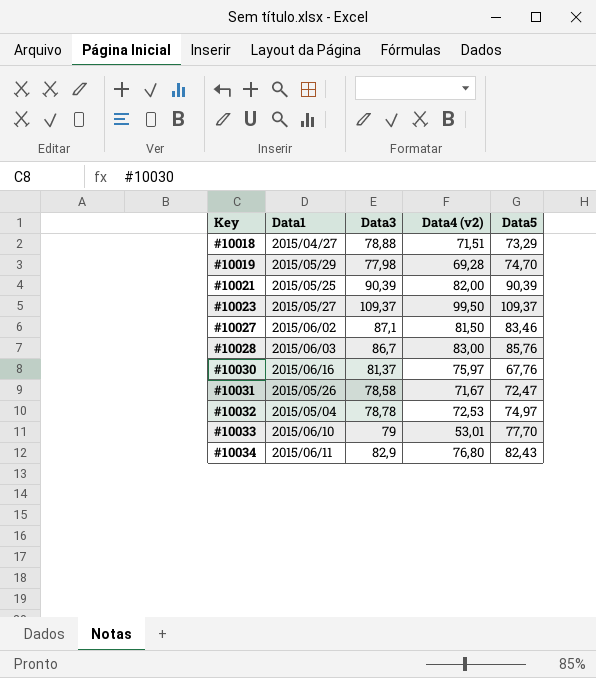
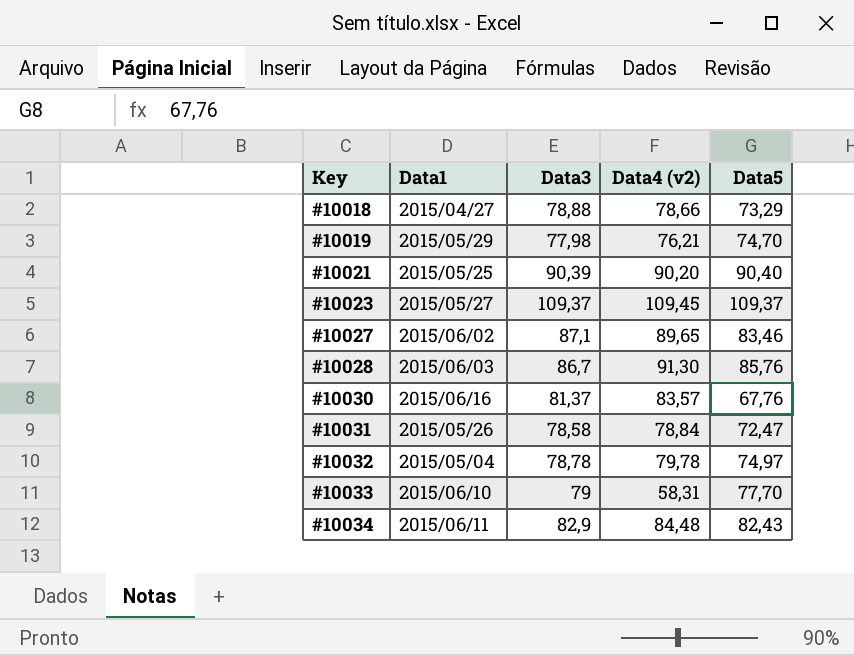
#10018 | Data4 (v2): 71,51 -> 78,66
#10019 | Data4 (v2): 69,28 -> 76,21
#10021 | Data4 (v2): 82,00 -> 90,20
#10021 | Data5: 90,39 -> 90,40
#10023 | Data4 (v2): 99,50 -> 109,45
#10027 | Data4 (v2): 81,50 -> 89,65
#10028 | Data4 (v2): 83,00 -> 91,30
#10030 | Data4 (v2): 75,97 -> 83,57
#10031 | Data4 (v2): 71,67 -> 78,84
#10032 | Data4 (v2): 72,53 -> 79,78
#10033 | Data4 (v2): 53,01 -> 58,31
#10034 | Data4 (v2): 76,80 -> 84,48

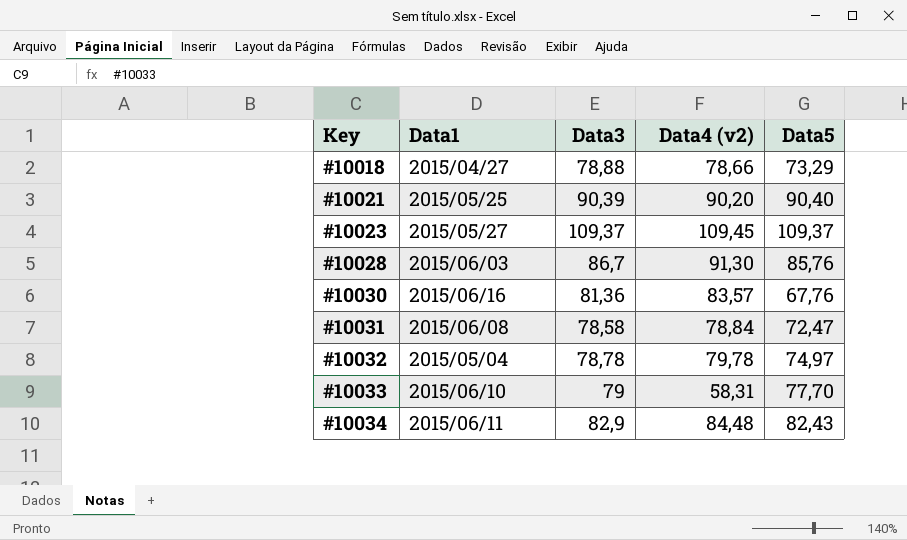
row #10019: 2015/05/29 | 77,98 | 76,21 | 74,70 -> none
row #10027: 2015/06/02 | 87,1 | 89,65 | 83,46 -> none
#10030 | Data3: 81,37 -> 81,36
#10031 | Data1: 2015/05/26 -> 2015/06/08

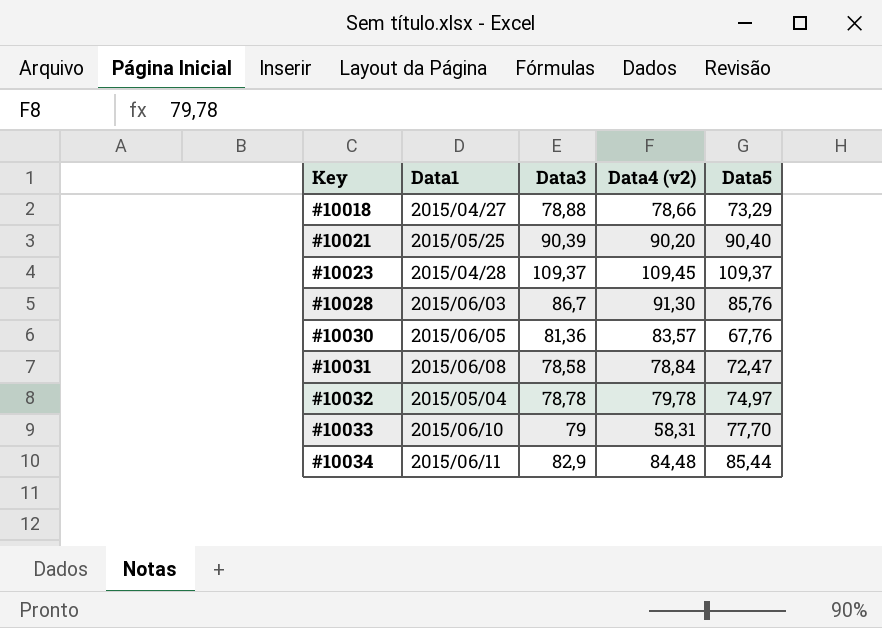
#10023 | Data1: 2015/05/27 -> 2015/04/28
#10030 | Data1: 2015/06/16 -> 2015/06/05
#10034 | Data5: 82,43 -> 85,44

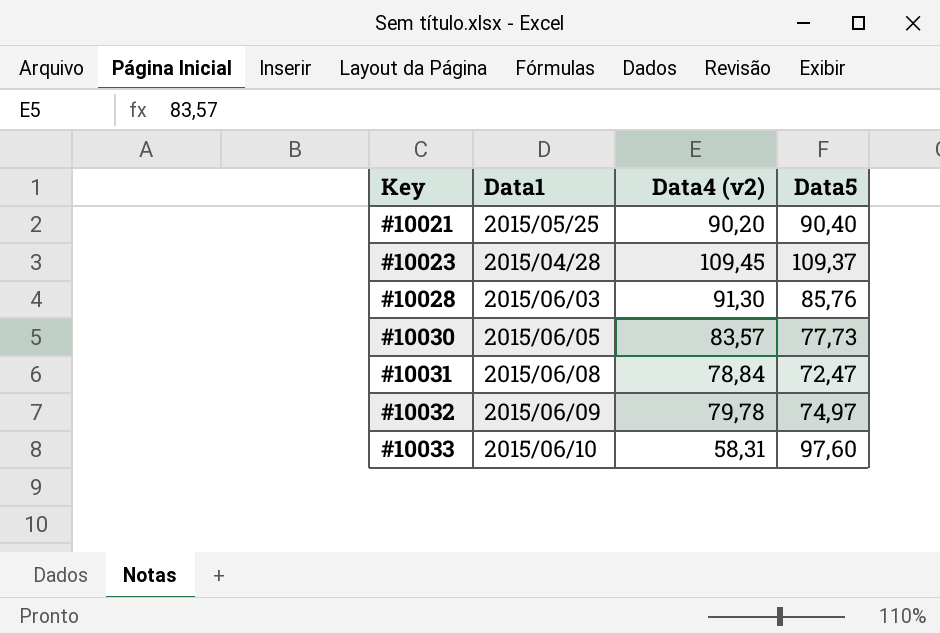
column Data3 | position: 3 -> none
row #10018: 2015/04/27 | 78,88 | 78,66 | 73,29 -> none
row #10034: 2015/06/11 | 82,9 | 84,48 | 85,44 -> none
#10030 | Data5: 67,76 -> 77,73
#10032 | Data1: 2015/05/04 -> 2015/06/09
#10033 | Data5: 77,70 -> 97,60

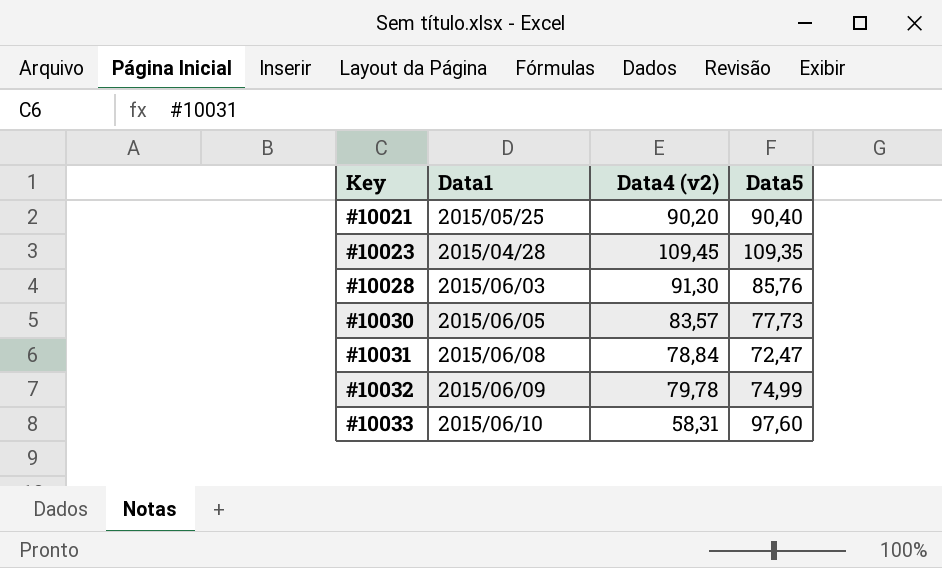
#10023 | Data5: 109,37 -> 109,35
#10032 | Data5: 74,97 -> 74,99

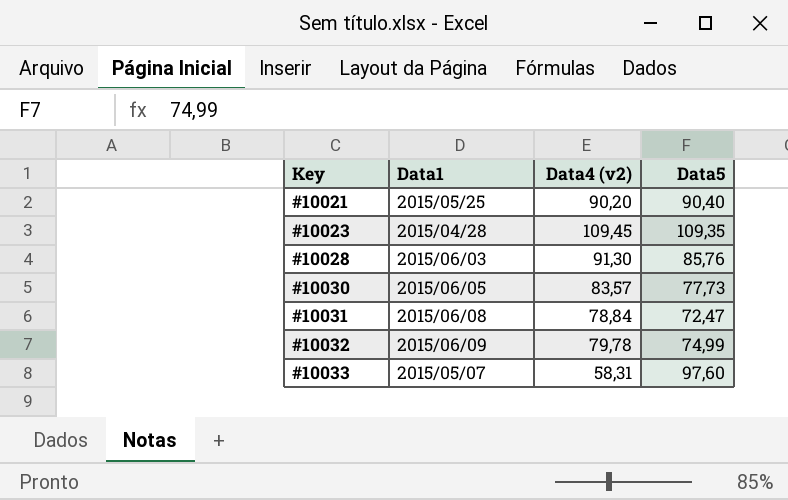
#10033 | Data1: 2015/06/10 -> 2015/05/07

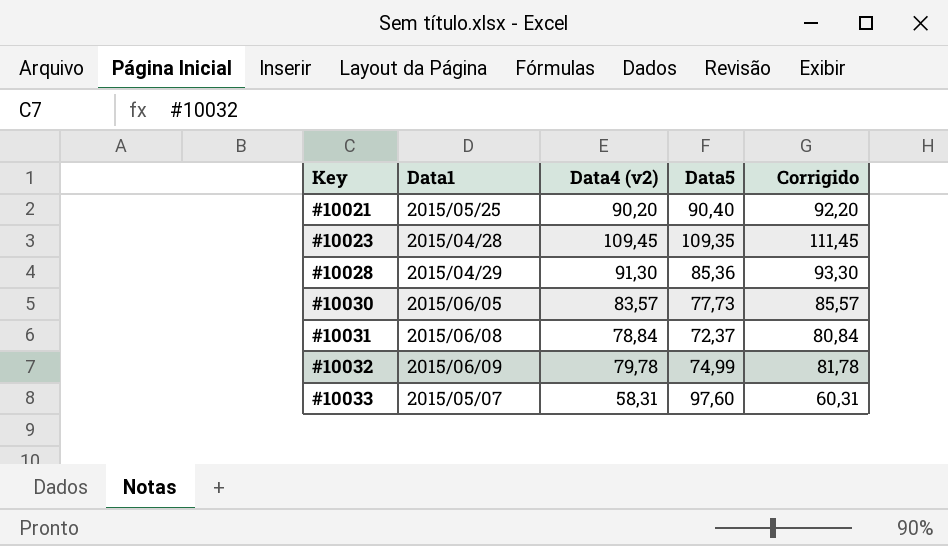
column Corrigido | formula: none -> [Data4 (v2)] + 2
#10028 | Data1: 2015/06/03 -> 2015/04/29
#10028 | Data5: 85,76 -> 85,36
#10031 | Data5: 72,47 -> 72,37

